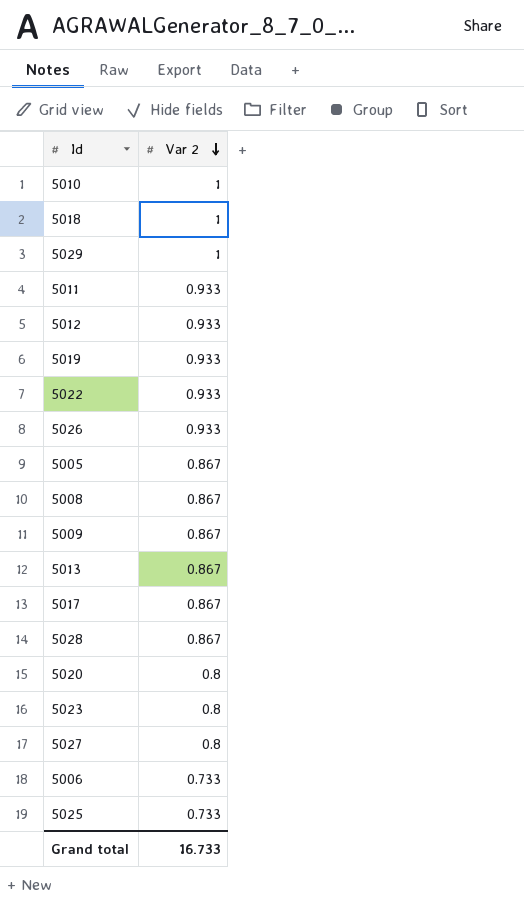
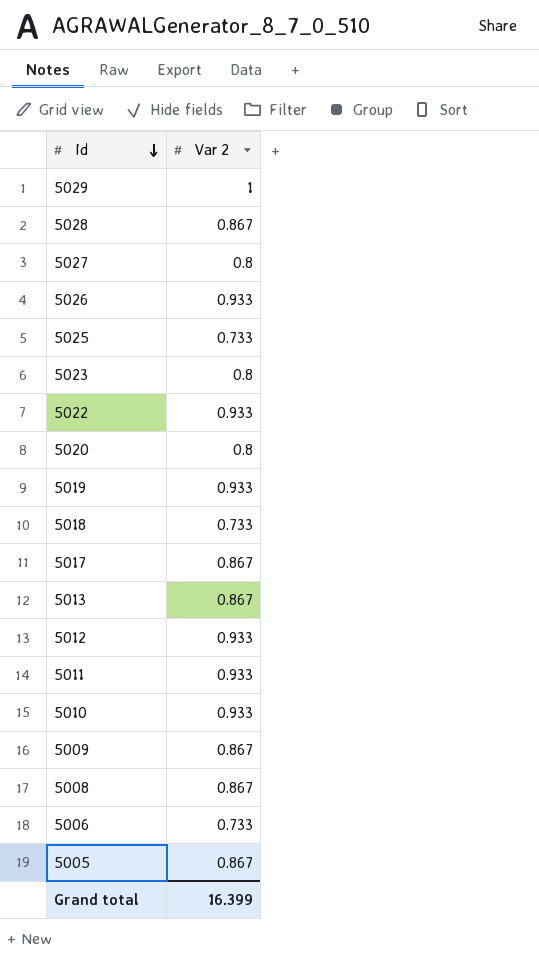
row order: Var 2 descending -> Id descending
5018 | Var 2: 1 -> 0.733
5010 | Var 2: 1 -> 0.933
Grand total | Var 2: 16.733 -> 16.399

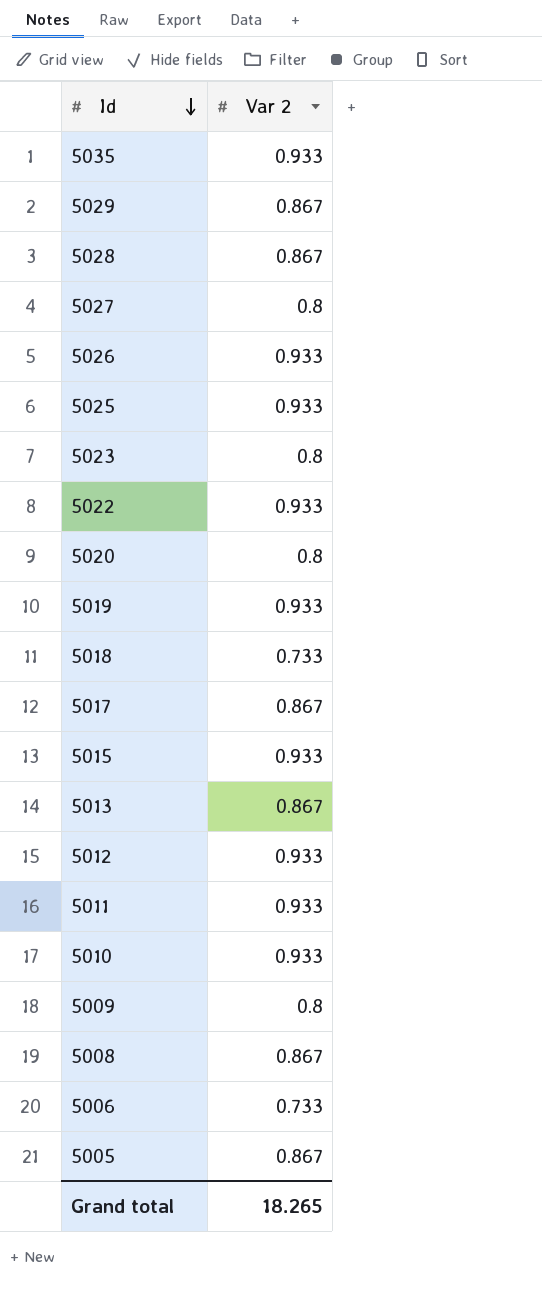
row 5035: none -> 0.933
5029 | Var 2: 1 -> 0.867
5025 | Var 2: 0.733 -> 0.933
row 5015: none -> 0.933
5009 | Var 2: 0.867 -> 0.8
Grand total | Var 2: 16.399 -> 18.265

